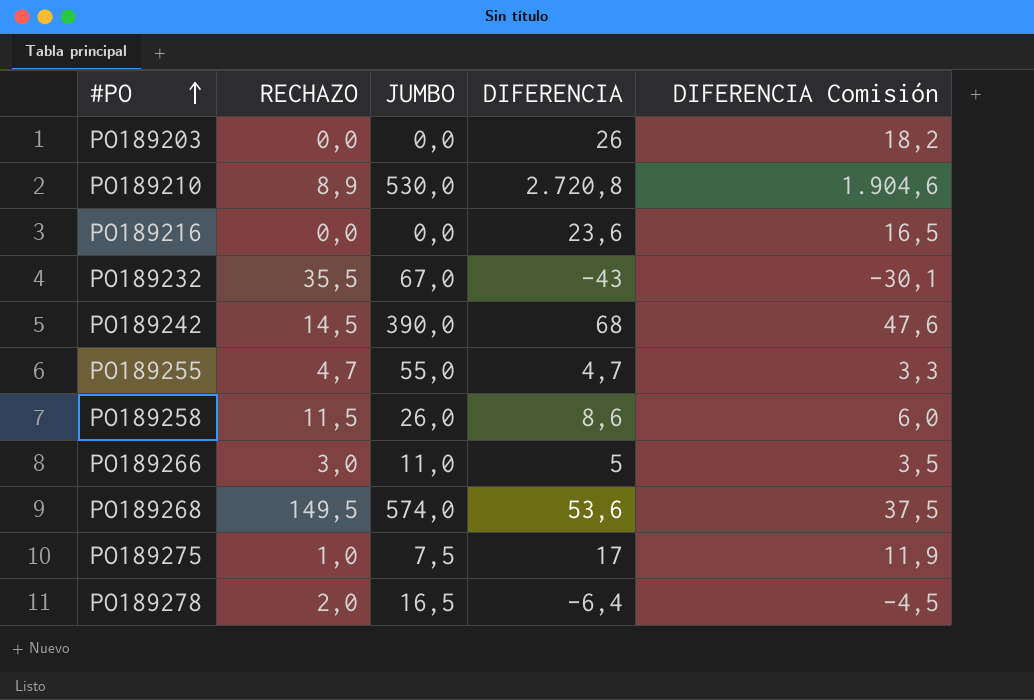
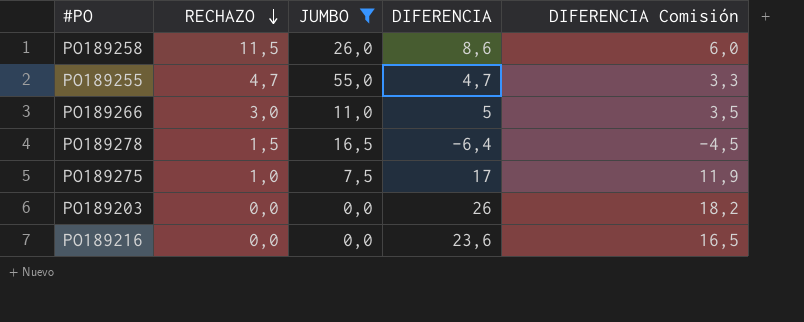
filter: none -> JUMBO <= 55,0
row order: #PO ascending -> RECHAZO descending
PO189278 | RECHAZO: 2,0 -> 1,5

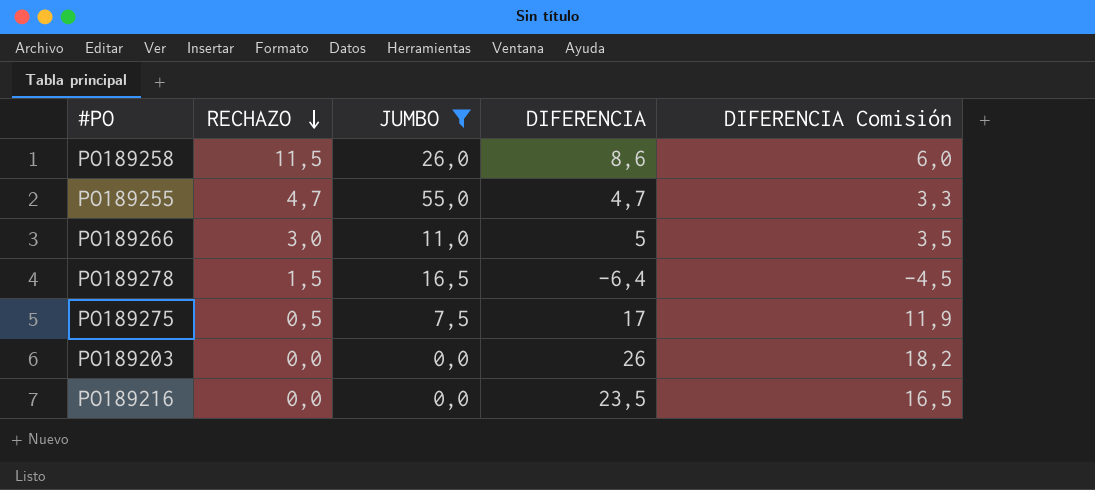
PO189275 | RECHAZO: 1,0 -> 0,5
PO189216 | DIFERENCIA: 23,6 -> 23,5

